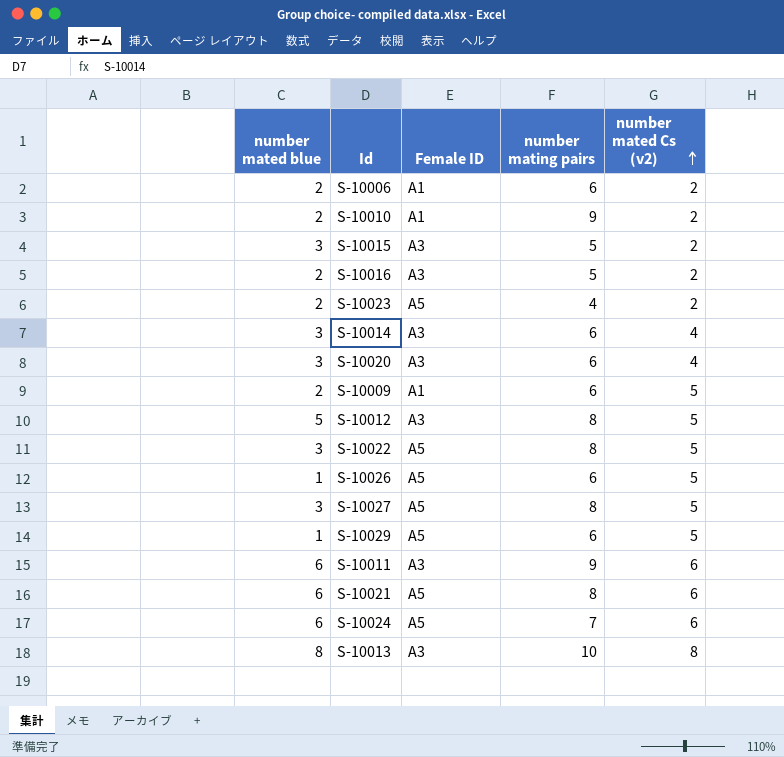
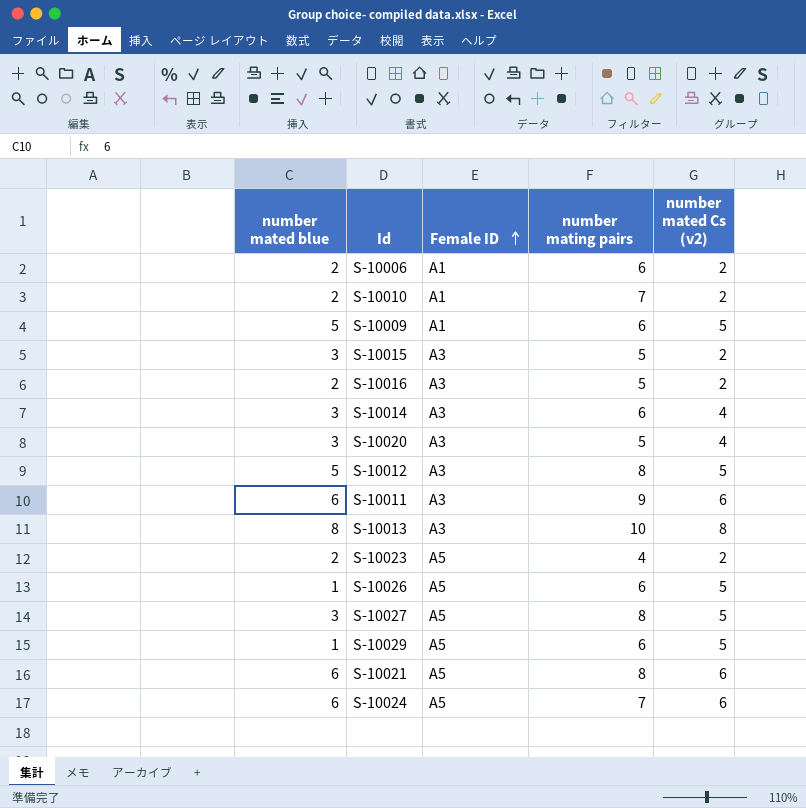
row order: number mated Cs (v2) ascending -> Female ID ascending
row S-10022: 3 | A5 | 8 | 5 -> none
S-10010 | number mating pairs: 9 -> 7
S-10009 | number mated blue: 2 -> 5
S-10020 | number mating pairs: 6 -> 5

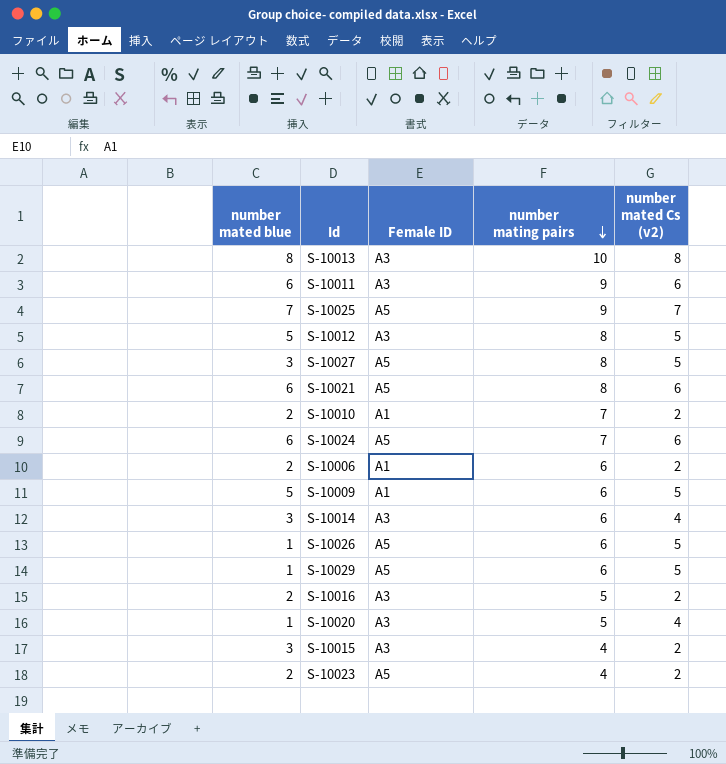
row order: Female ID ascending -> number mating pairs descending
row S-10025: none -> 7 | A5 | 9 | 7
S-10020 | number mated blue: 3 -> 1
S-10015 | number mating pairs: 5 -> 4

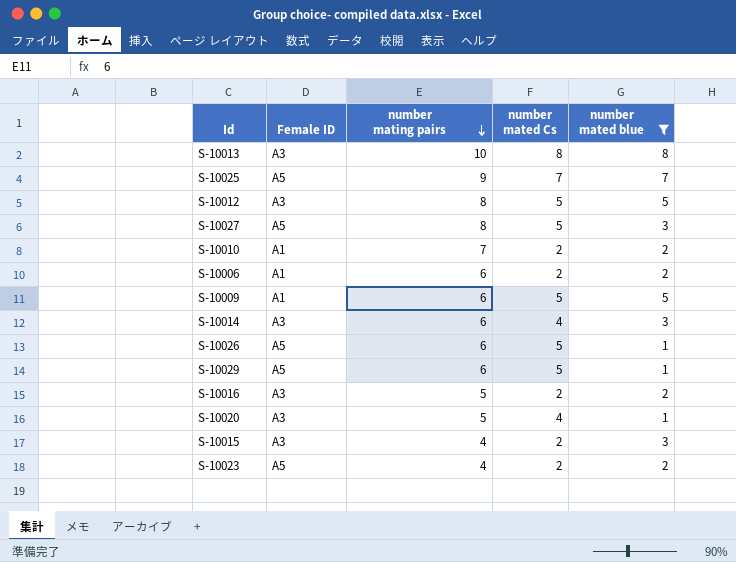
filter: none -> number mated blue != 6
column name: number mated Cs (v2) -> number mated Cs
column number mated blue | position: 1 -> 5

